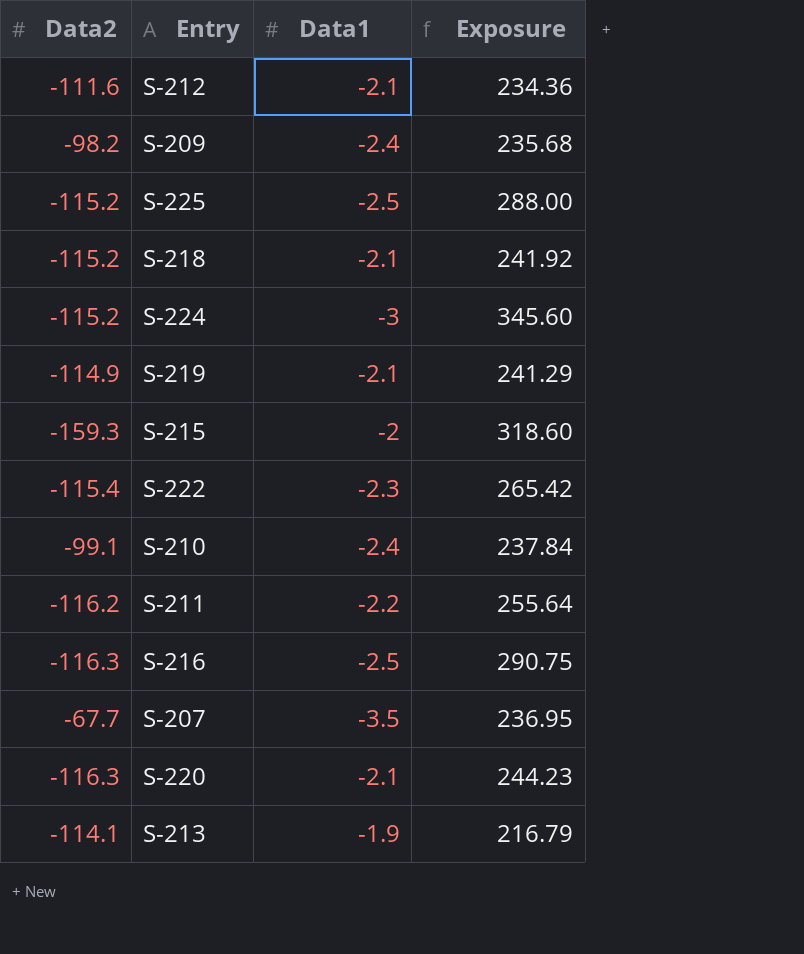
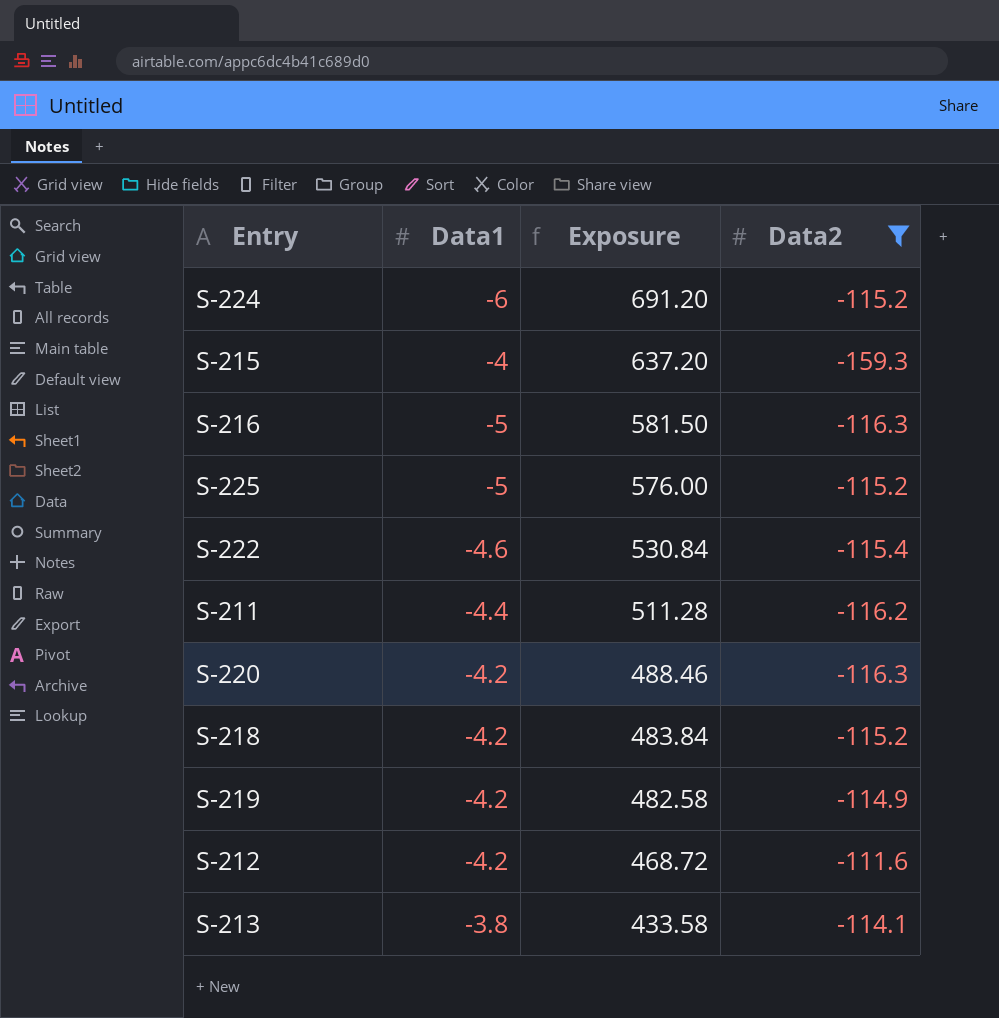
filter: none -> Data2 <= -111.6
row order: none -> Exposure descending
column Data2 | position: 1 -> 4
S-224 | Data1: -3 -> -6
S-224 | Exposure: 345.60 -> 691.20
S-215 | Data1: -2 -> -4
S-215 | Exposure: 318.60 -> 637.20
S-216 | Data1: -2.5 -> -5
S-216 | Exposure: 290.75 -> 581.50
S-225 | Data1: -2.5 -> -5
S-225 | Exposure: 288.00 -> 576.00
S-222 | Data1: -2.3 -> -4.6
S-222 | Exposure: 265.42 -> 530.84
S-211 | Data1: -2.2 -> -4.4
S-211 | Exposure: 255.64 -> 511.28
S-220 | Data1: -2.1 -> -4.2
S-220 | Exposure: 244.23 -> 488.46
S-218 | Data1: -2.1 -> -4.2
S-218 | Exposure: 241.92 -> 483.84
S-219 | Data1: -2.1 -> -4.2
S-219 | Exposure: 241.29 -> 482.58
S-212 | Data1: -2.1 -> -4.2
S-212 | Exposure: 234.36 -> 468.72
S-213 | Data1: -1.9 -> -3.8
S-213 | Exposure: 216.79 -> 433.58

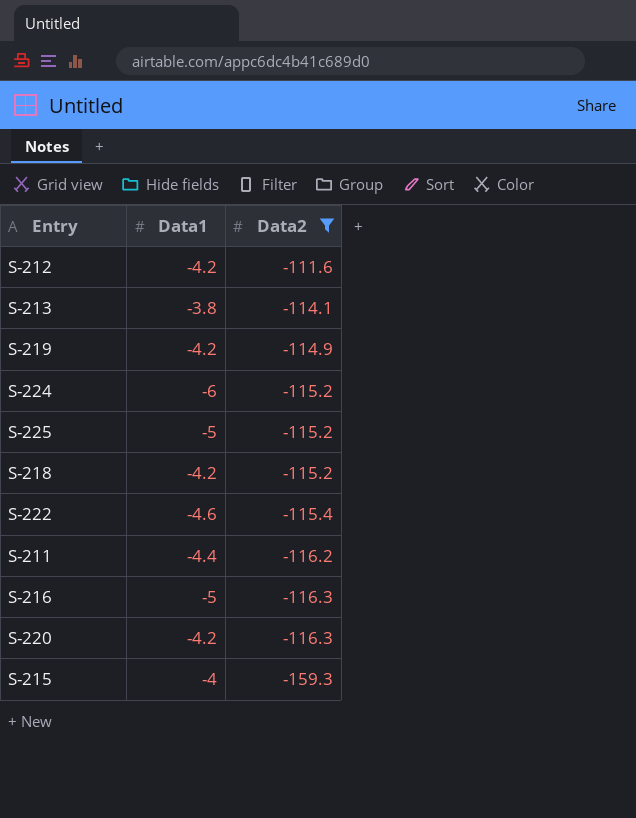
row order: Exposure descending -> Data2 descending
column Exposure | formula: [Data1] * [Data2] -> none

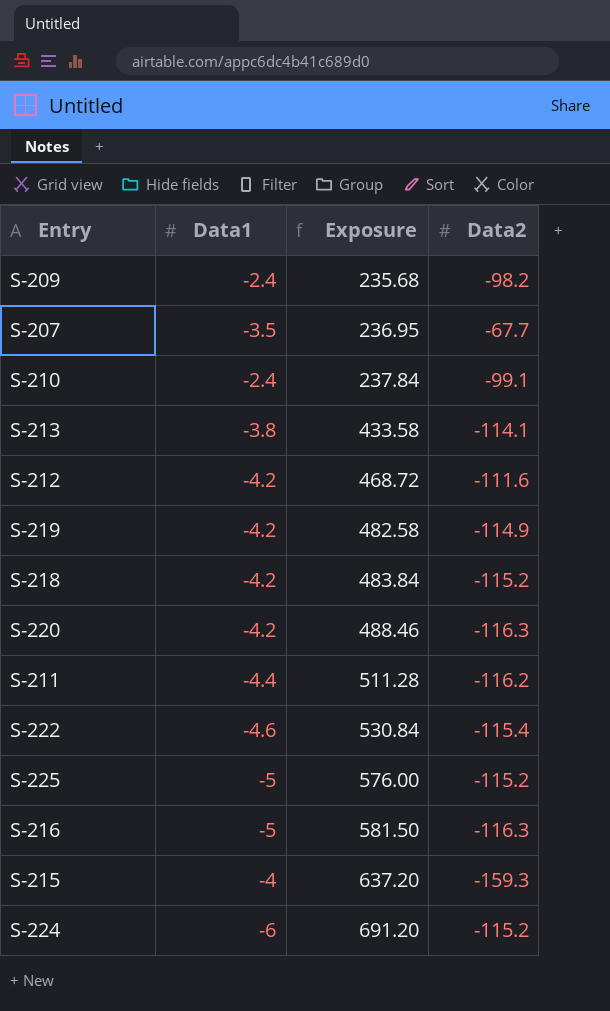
filter: Data2 <= -111.6 -> none
row order: Data2 descending -> Exposure ascending
column Exposure | formula: none -> [Data1] * [Data2]

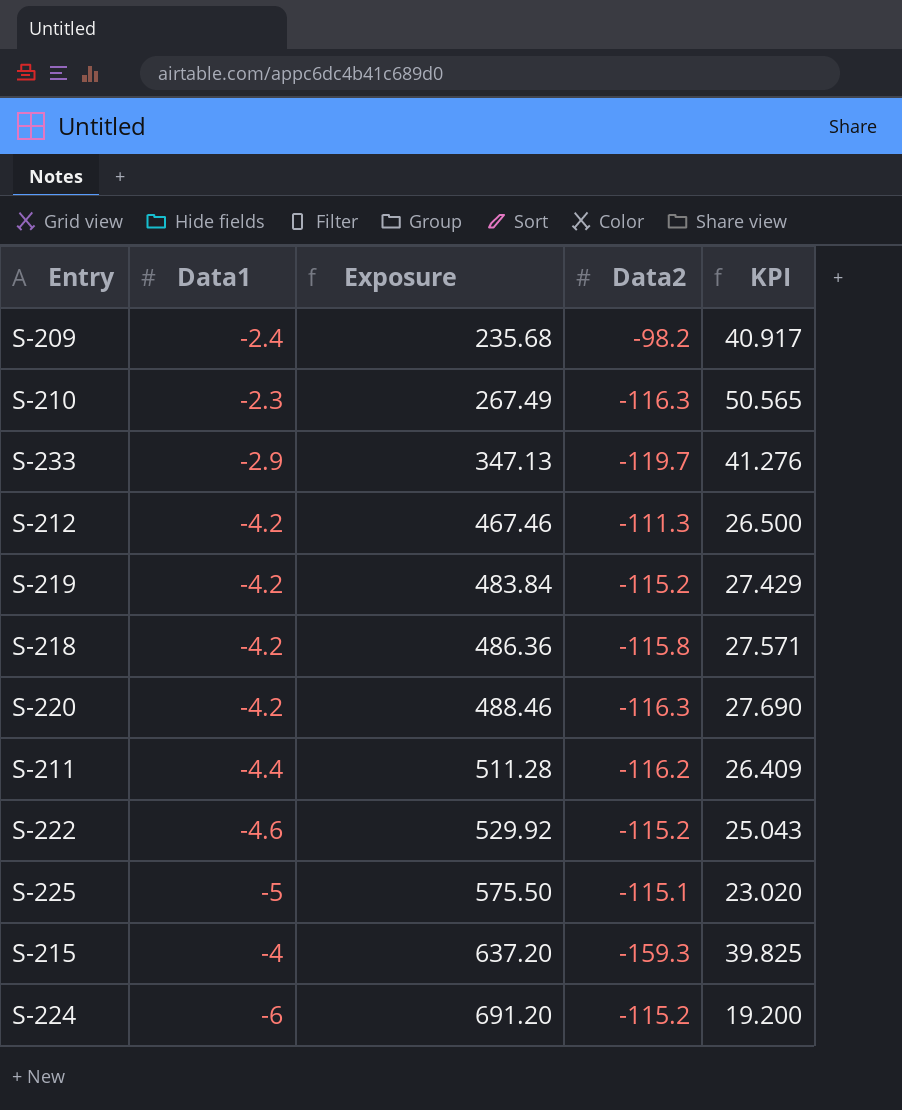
column KPI | formula: none -> [Data2] / [Data1]
row S-207: -3.5 | 236.95 | -67.7 -> none
row S-213: -3.8 | 433.58 | -114.1 -> none
row S-216: -5 | 581.50 | -116.3 -> none
S-210 | Data1: -2.4 -> -2.3
S-210 | Exposure: 237.84 -> 267.49
S-210 | Data2: -99.1 -> -116.3
row S-233: none -> -2.9 | 347.13 | -119.7 | 41.276
S-212 | Exposure: 468.72 -> 467.46
S-212 | Data2: -111.6 -> -111.3
S-219 | Exposure: 482.58 -> 483.84
S-219 | Data2: -114.9 -> -115.2
S-218 | Exposure: 483.84 -> 486.36
S-218 | Data2: -115.2 -> -115.8
S-222 | Exposure: 530.84 -> 529.92
S-222 | Data2: -115.4 -> -115.2
S-225 | Exposure: 576.00 -> 575.50
S-225 | Data2: -115.2 -> -115.1

